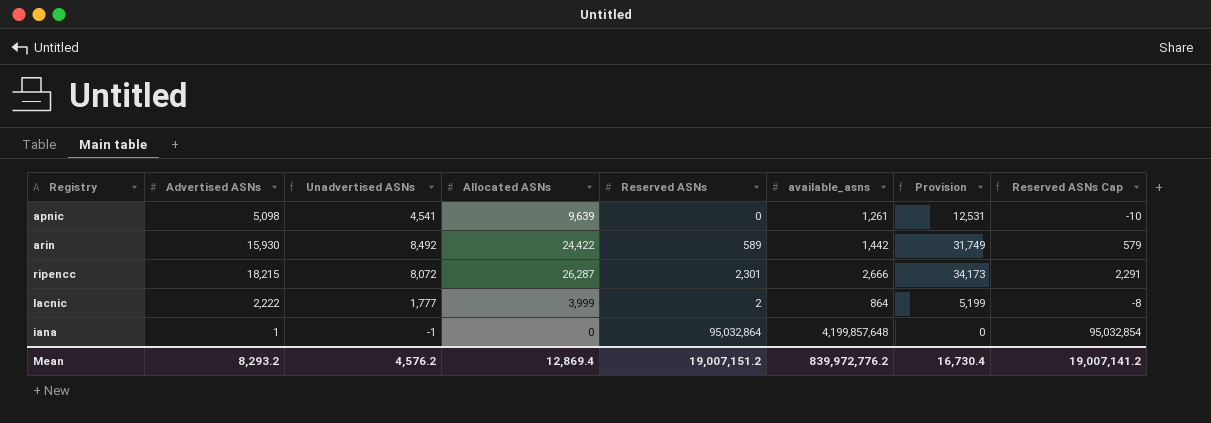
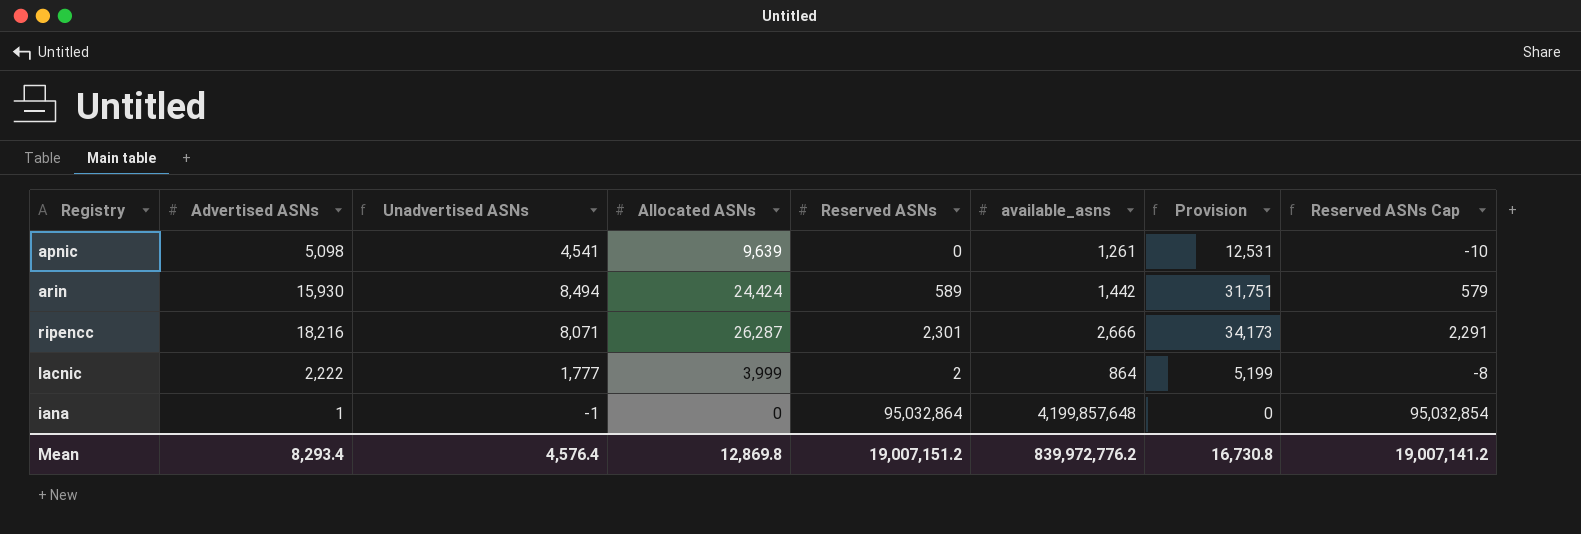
arin | Unadvertised ASNs: 8,492 -> 8,494
arin | Allocated ASNs: 24,422 -> 24,424
arin | Provision: 31,749 -> 31,751
ripencc | Advertised ASNs: 18,215 -> 18,216
ripencc | Unadvertised ASNs: 8,072 -> 8,071
Mean | Advertised ASNs: 8,293.2 -> 8,293.4
Mean | Unadvertised ASNs: 4,576.2 -> 4,576.4
Mean | Allocated ASNs: 12,869.4 -> 12,869.8
Mean | Provision: 16,730.4 -> 16,730.8

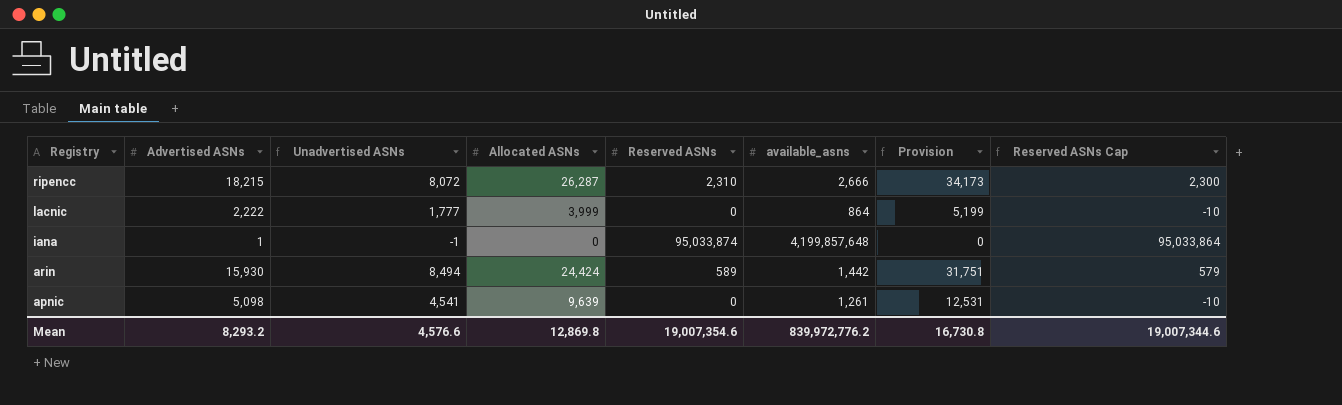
row order: none -> Registry descending
ripencc | Advertised ASNs: 18,216 -> 18,215
ripencc | Unadvertised ASNs: 8,071 -> 8,072
ripencc | Reserved ASNs: 2,301 -> 2,310
ripencc | Reserved ASNs Cap: 2,291 -> 2,300
lacnic | Reserved ASNs: 2 -> 0
lacnic | Reserved ASNs Cap: -8 -> -10
iana | Reserved ASNs: 95,032,864 -> 95,033,874
iana | Reserved ASNs Cap: 95,032,854 -> 95,033,864
Mean | Advertised ASNs: 8,293.4 -> 8,293.2
Mean | Unadvertised ASNs: 4,576.4 -> 4,576.6
Mean | Reserved ASNs: 19,007,151.2 -> 19,007,354.6
Mean | Reserved ASNs Cap: 19,007,141.2 -> 19,007,344.6

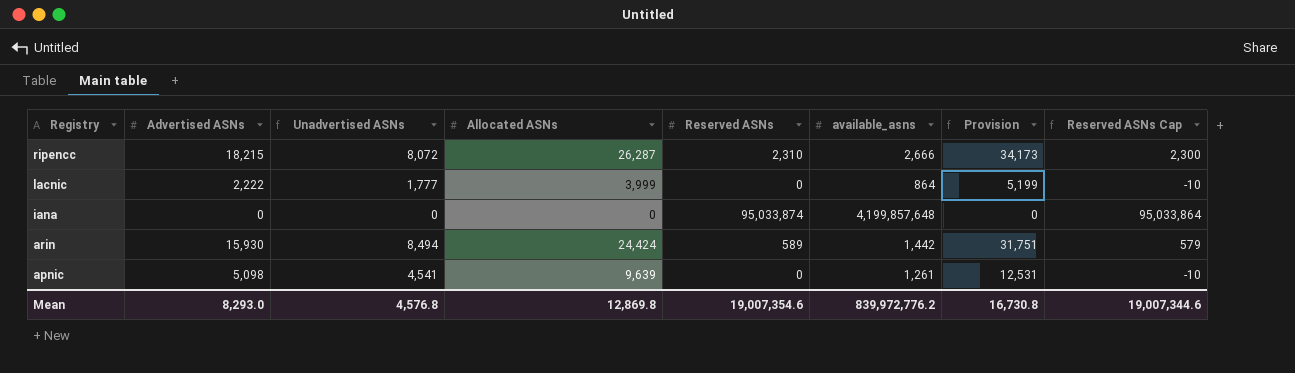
iana | Advertised ASNs: 1 -> 0
iana | Unadvertised ASNs: -1 -> 0
Mean | Advertised ASNs: 8,293.2 -> 8,293.0
Mean | Unadvertised ASNs: 4,576.6 -> 4,576.8

